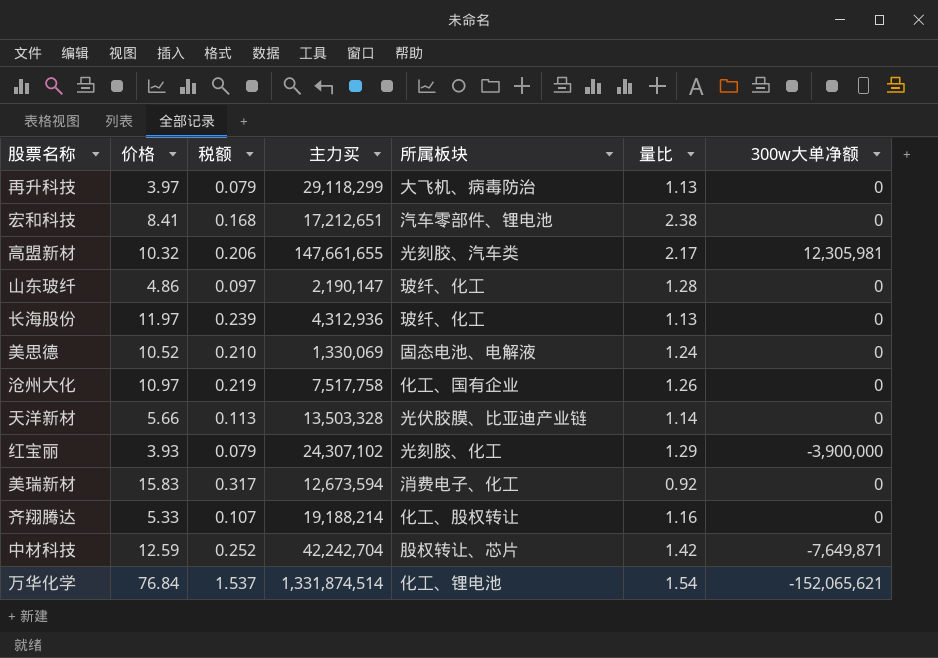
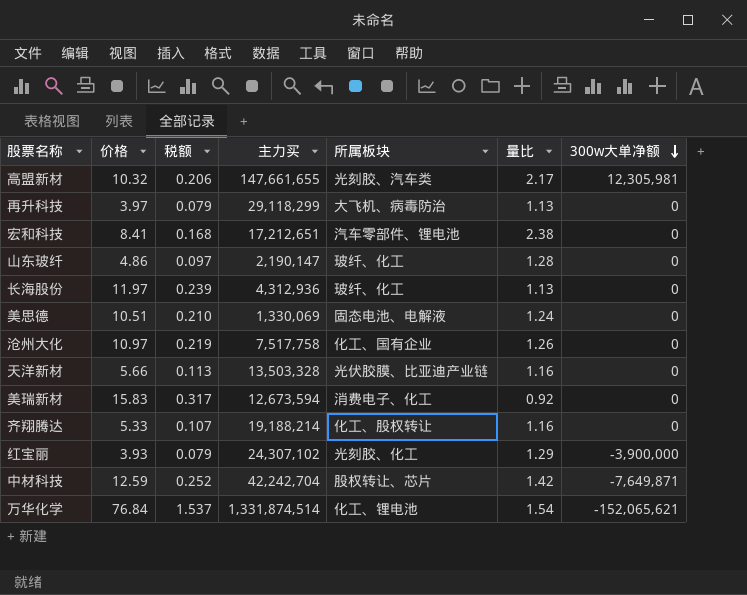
row order: none -> 300w大单净额 descending
美思德 | 价格: 10.52 -> 10.51
天洋新材 | 量比: 1.14 -> 1.16

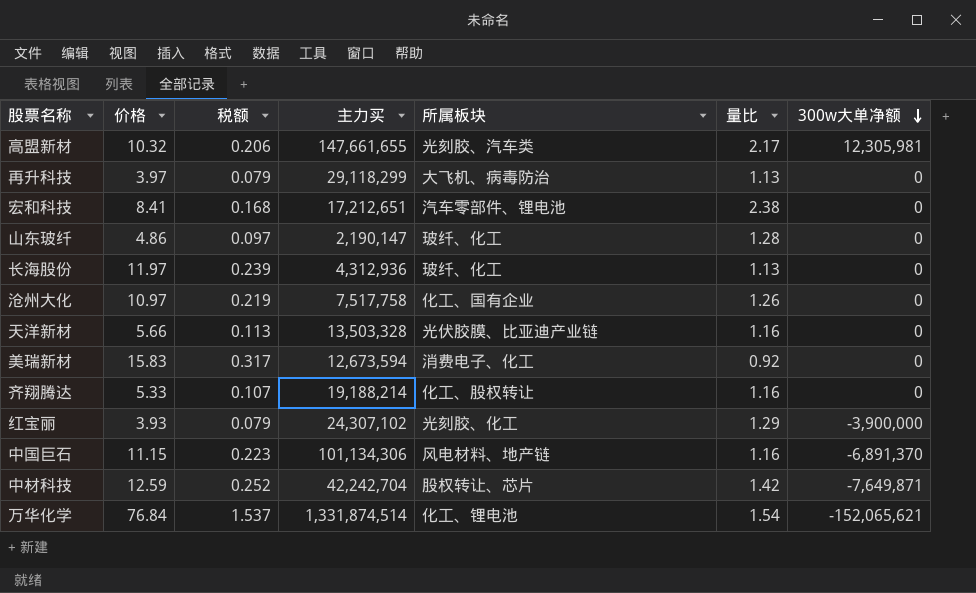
row 美思德: 10.51 | 0.210 | 1,330,069 | 固态电池、电解液 | 1.24 | 0 -> none
row 中国巨石: none -> 11.15 | 0.223 | 101,134,306 | 风电材料、地产链 | 1.16 | -6,891,370

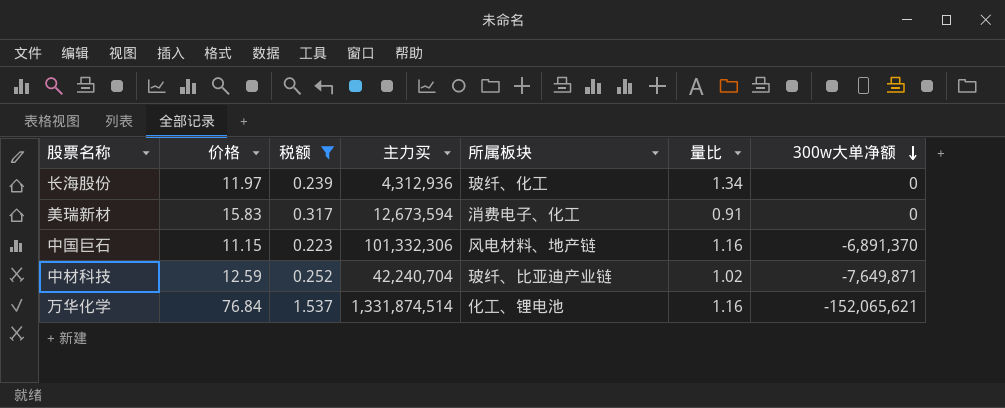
filter: none -> 税额 >= 0.223
长海股份 | 量比: 1.13 -> 1.34
美瑞新材 | 量比: 0.92 -> 0.91
中国巨石 | 主力买: 101,134,306 -> 101,332,306
中材科技 | 主力买: 42,242,704 -> 42,240,704
中材科技 | 所属板块: 股权转让、芯片 -> 玻纤、比亚迪产业链
中材科技 | 量比: 1.42 -> 1.02
万华化学 | 量比: 1.54 -> 1.16

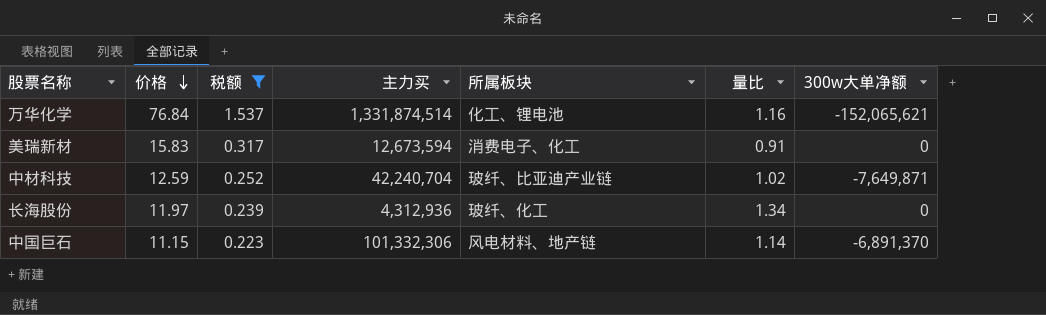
row order: 300w大单净额 descending -> 价格 descending
中国巨石 | 量比: 1.16 -> 1.14

